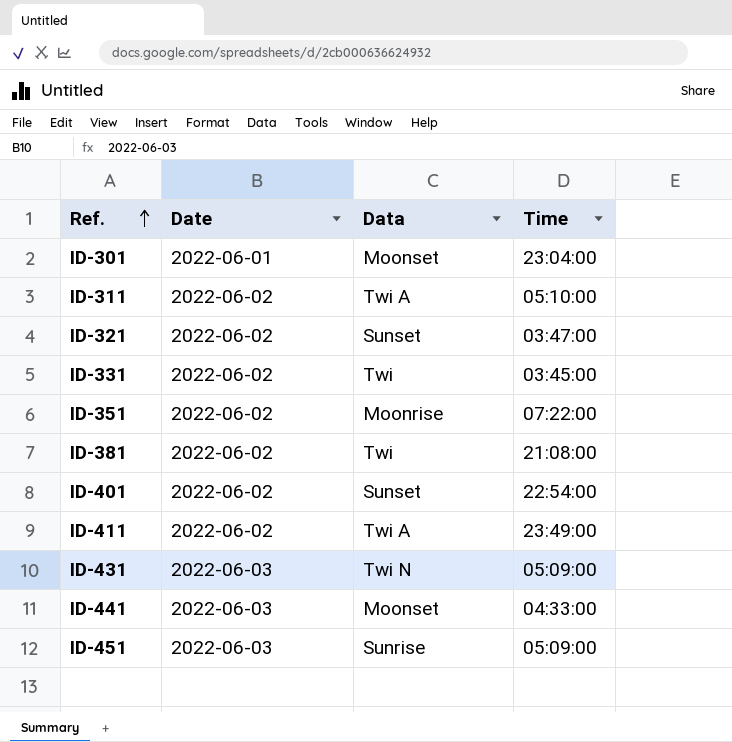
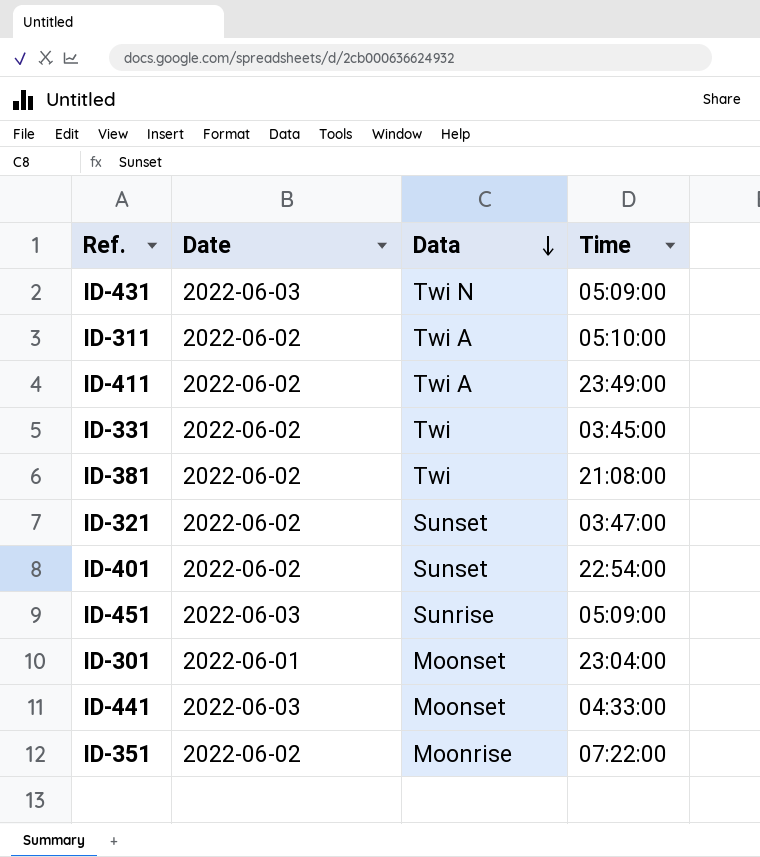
row order: Ref. ascending -> Data descending

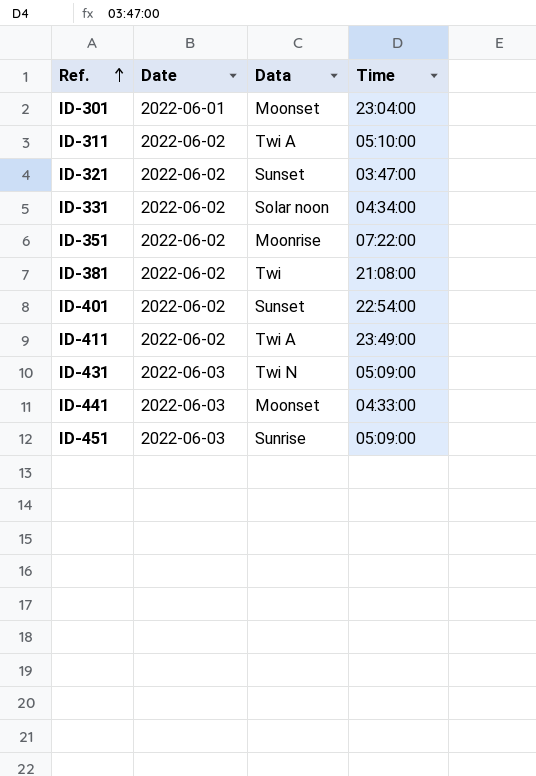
row order: Data descending -> Ref. ascending
ID-331 | Data: Twi -> Solar noon
ID-331 | Time: 03:45:00 -> 04:34:00

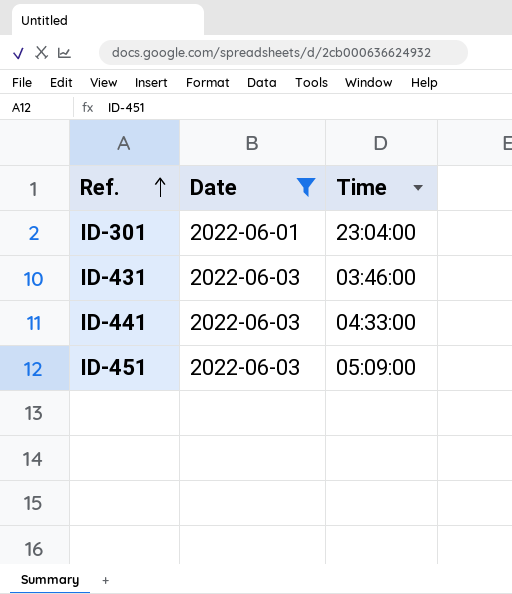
filter: none -> Date != 2022-06-02
column Data | position: 3 -> none
ID-431 | Time: 05:09:00 -> 03:46:00

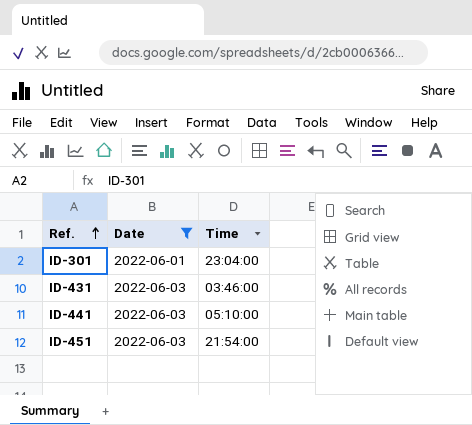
ID-441 | Time: 04:33:00 -> 05:10:00
ID-451 | Time: 05:09:00 -> 21:54:00

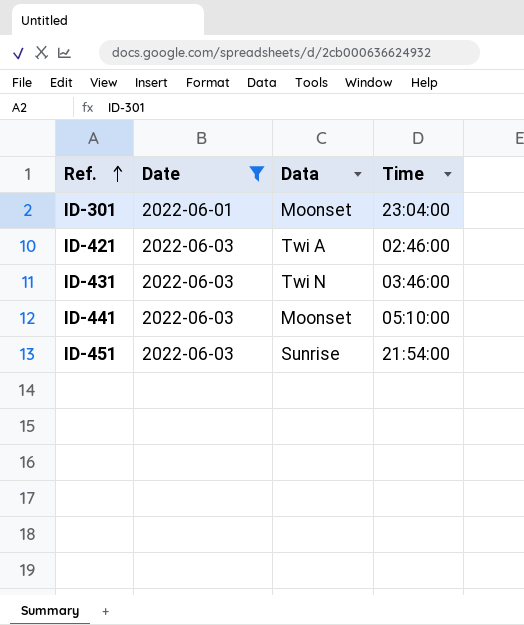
column Data | position: none -> 3
row ID-421: none -> 2022-06-03 | Twi A | 02:46:00

